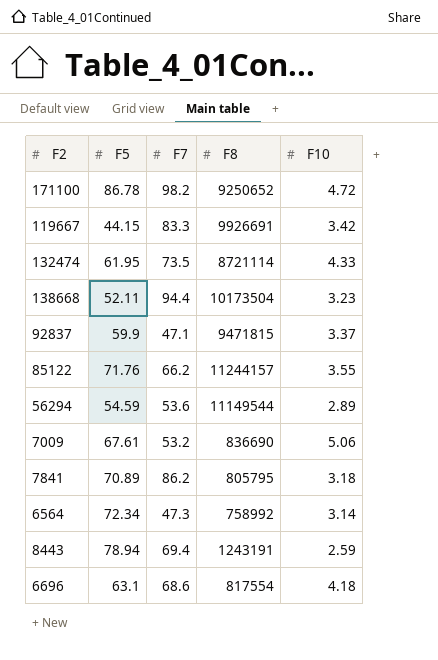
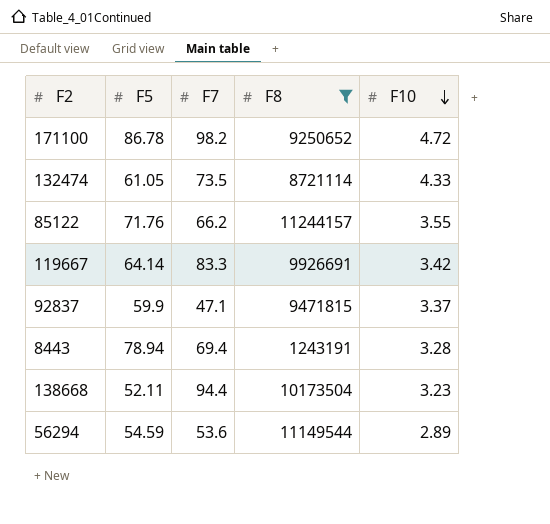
filter: none -> F8 >= 1243191
row order: none -> F10 descending
132474 | F5: 61.95 -> 61.05
119667 | F5: 44.15 -> 64.14
8443 | F10: 2.59 -> 3.28

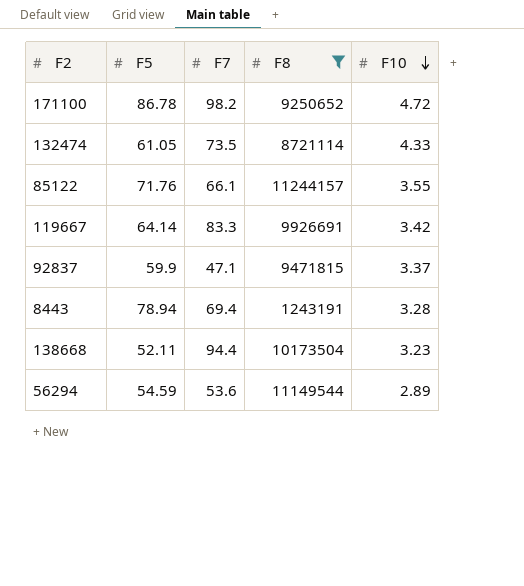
85122 | F7: 66.2 -> 66.1

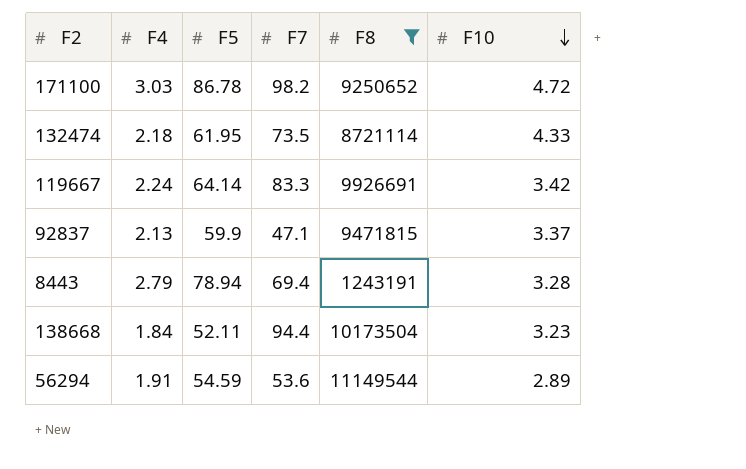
column F4 | position: none -> 2
row 85122: 71.76 | 66.1 | 11244157 | 3.55 -> none
132474 | F5: 61.05 -> 61.95

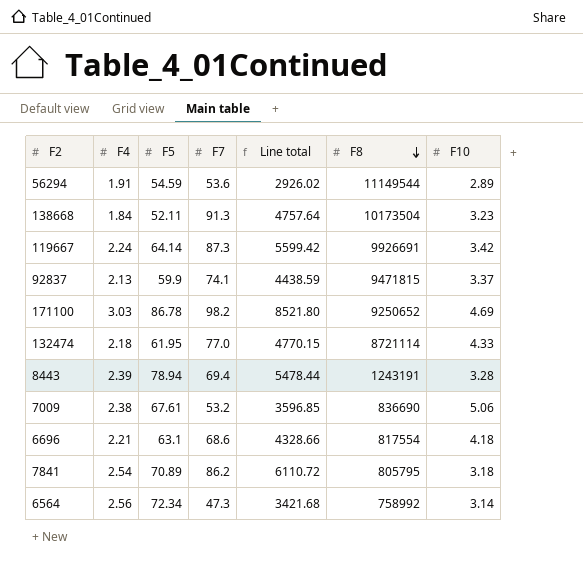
filter: F8 >= 1243191 -> none
row order: F10 descending -> F8 descending
column Line total | formula: none -> [F5] * [F7]
138668 | F7: 94.4 -> 91.3
119667 | F7: 83.3 -> 87.3
92837 | F7: 47.1 -> 74.1
171100 | F10: 4.72 -> 4.69
132474 | F7: 73.5 -> 77.0
8443 | F4: 2.79 -> 2.39

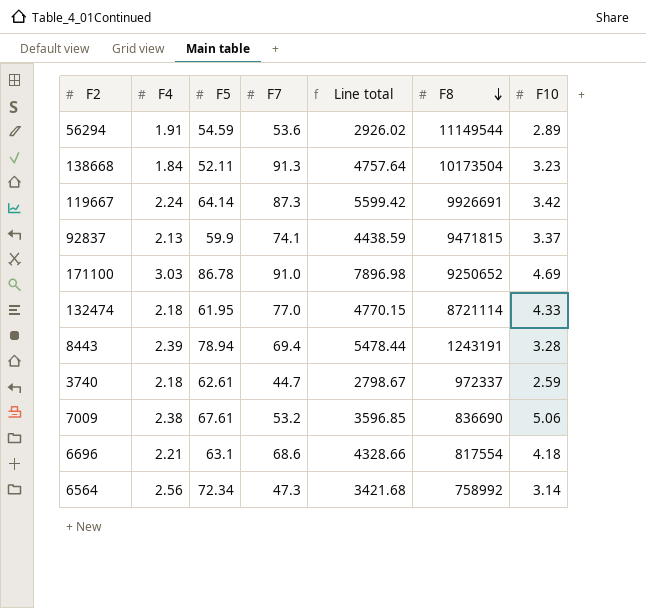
row 7841: 2.54 | 70.89 | 86.2 | 6110.72 | 805795 | 3.18 -> none
171100 | F7: 98.2 -> 91.0
171100 | Line total: 8521.80 -> 7896.98
row 3740: none -> 2.18 | 62.61 | 44.7 | 2798.67 | 972337 | 2.59

